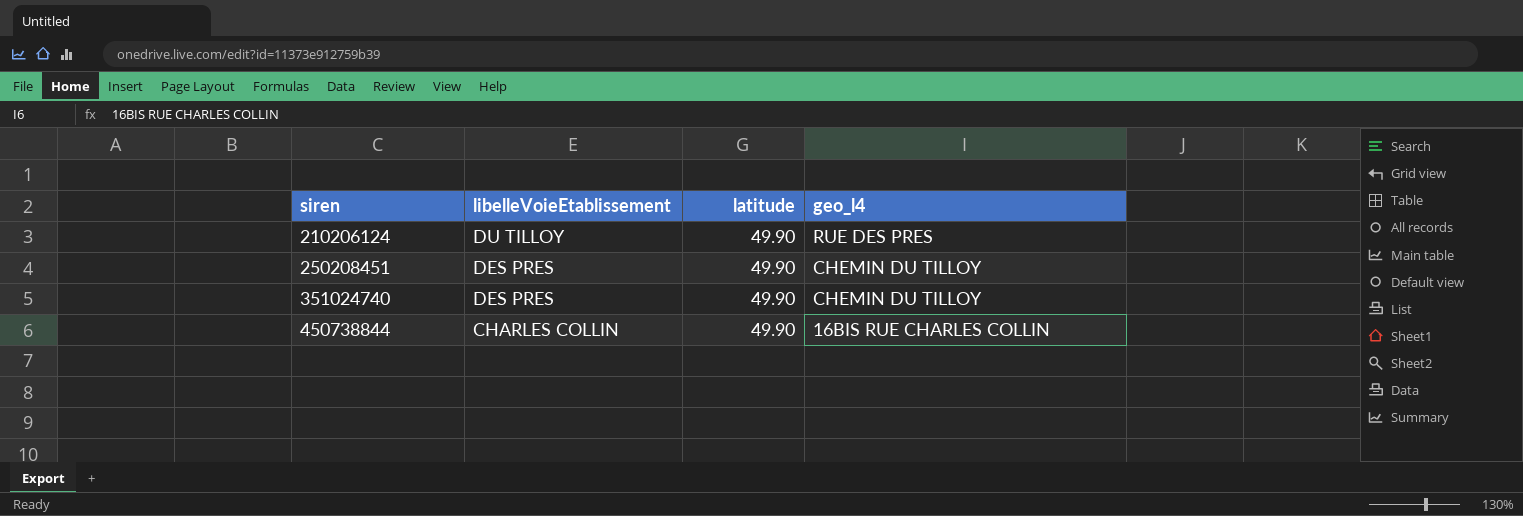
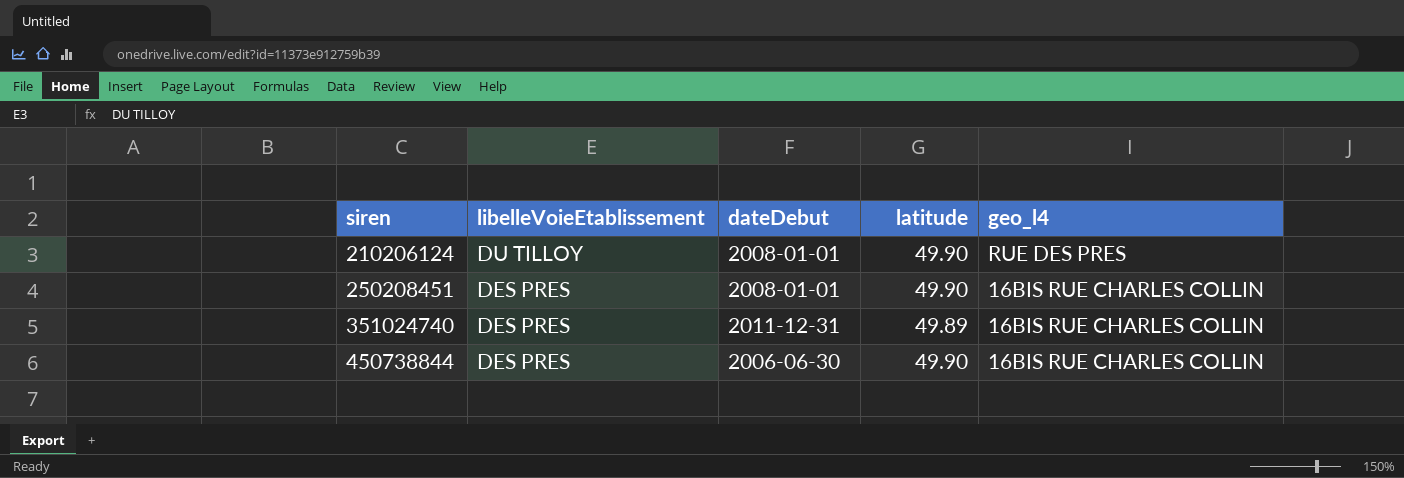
column dateDebut | position: none -> 3
250208451 | geo_l4: CHEMIN DU TILLOY -> 16BIS RUE CHARLES COLLIN
351024740 | latitude: 49.90 -> 49.89
351024740 | geo_l4: CHEMIN DU TILLOY -> 16BIS RUE CHARLES COLLIN
450738844 | libelleVoieEtablissement: CHARLES COLLIN -> DES PRES

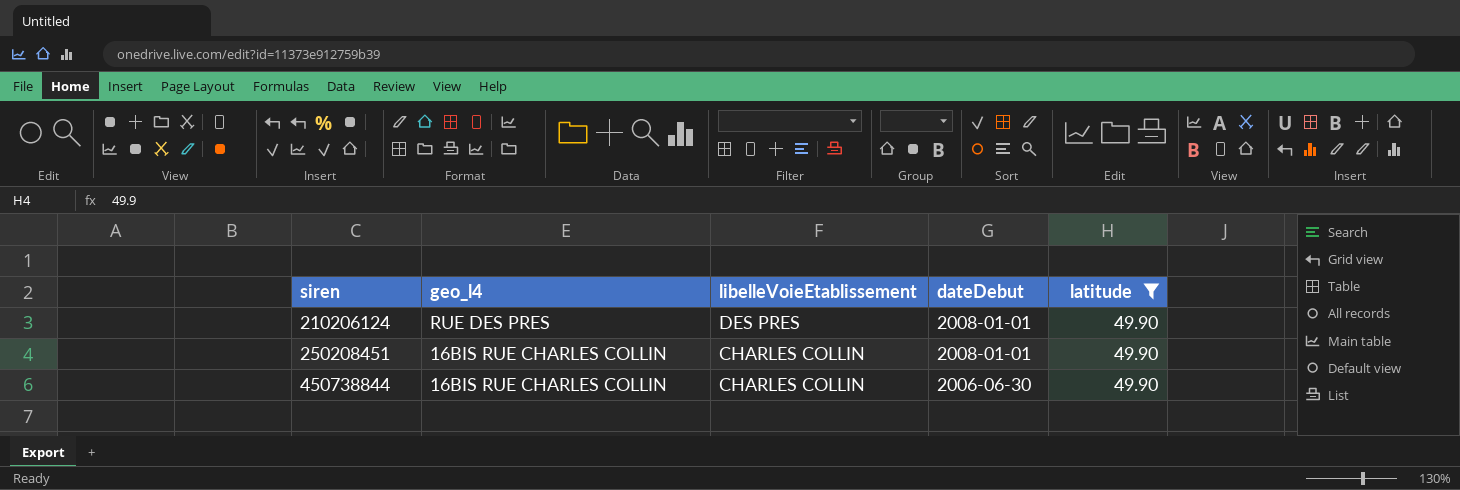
filter: none -> latitude = 49.90
column geo_l4 | position: 5 -> 2
210206124 | libelleVoieEtablissement: DU TILLOY -> DES PRES
250208451 | libelleVoieEtablissement: DES PRES -> CHARLES COLLIN
450738844 | libelleVoieEtablissement: DES PRES -> CHARLES COLLIN

